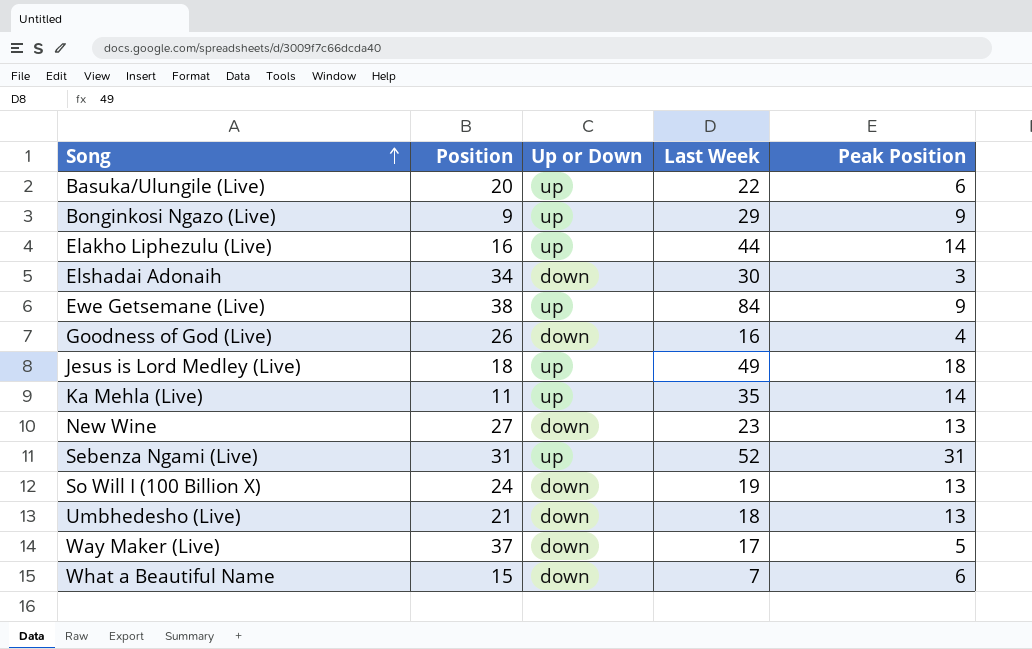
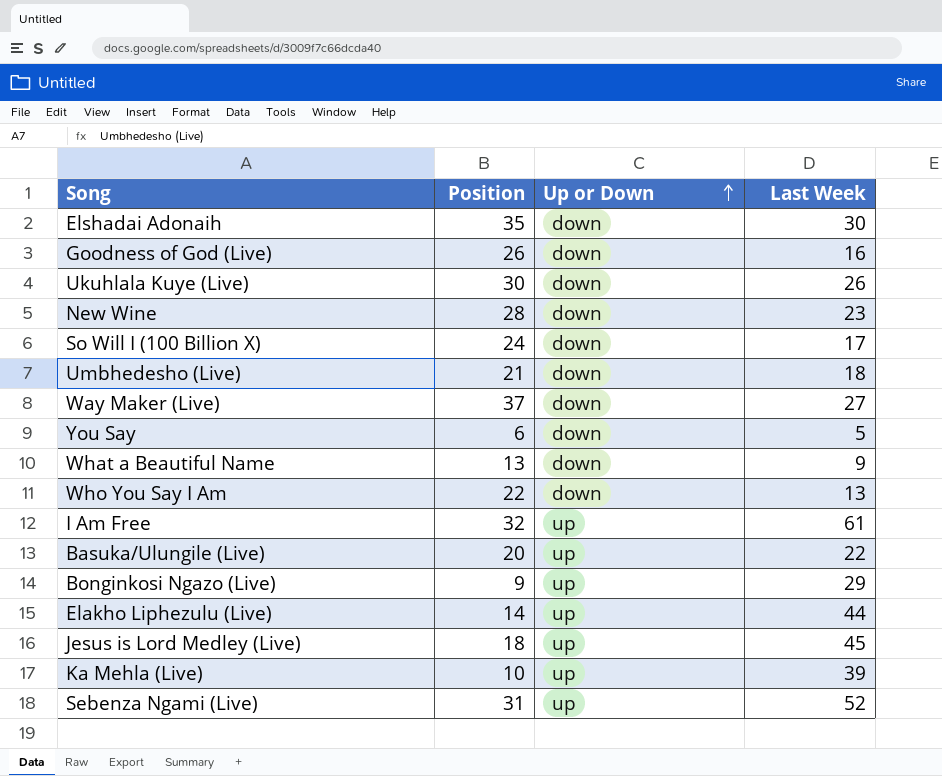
row order: Song ascending -> Up or Down ascending
column Peak Position | position: 5 -> none
row Ewe Getsemane (Live): 38 | up | 84 | 9 -> none
Elshadai Adonaih | Position: 34 -> 35
row Ukuhlala Kuye (Live): none -> 30 | down | 26
New Wine | Position: 27 -> 28
So Will I (100 Billion X) | Last Week: 19 -> 17
Way Maker (Live) | Last Week: 17 -> 27
row You Say: none -> 6 | down | 5
What a Beautiful Name | Position: 15 -> 13
What a Beautiful Name | Last Week: 7 -> 9
row Who You Say I Am: none -> 22 | down | 13
row I Am Free: none -> 32 | up | 61
Elakho Liphezulu (Live) | Position: 16 -> 14
Jesus is Lord Medley (Live) | Last Week: 49 -> 45
Ka Mehla (Live) | Position: 11 -> 10
Ka Mehla (Live) | Last Week: 35 -> 39

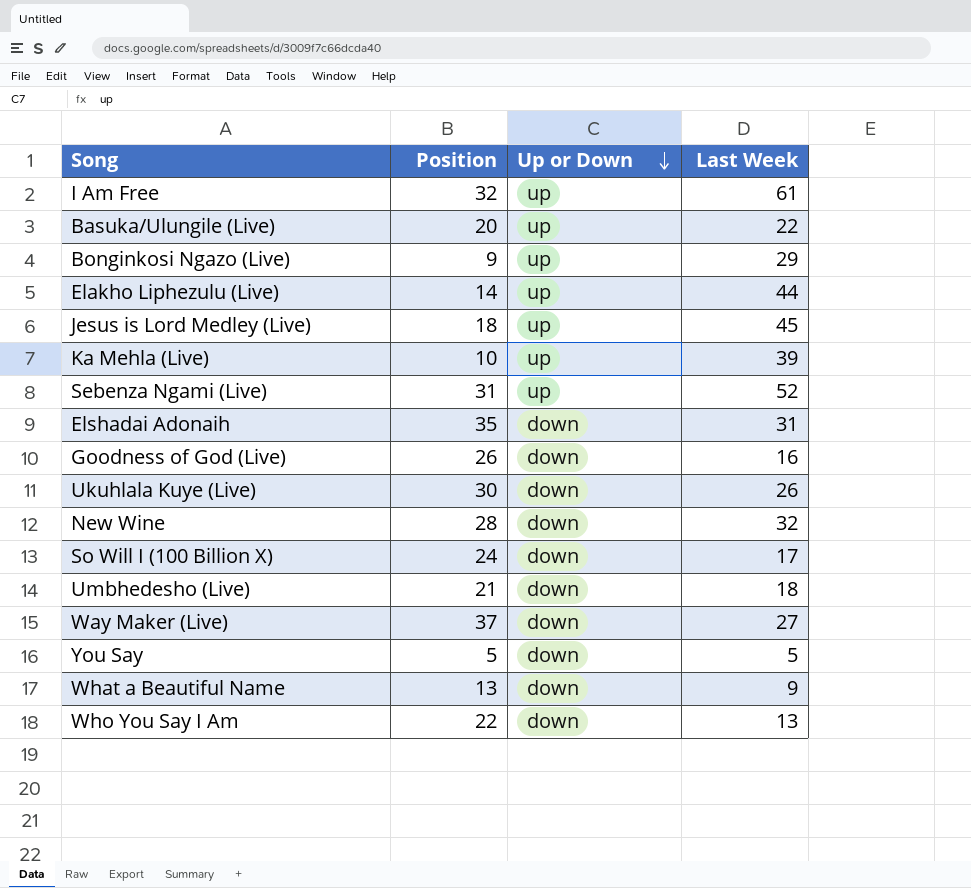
row order: Up or Down ascending -> Up or Down descending
Elshadai Adonaih | Last Week: 30 -> 31
New Wine | Last Week: 23 -> 32
You Say | Position: 6 -> 5

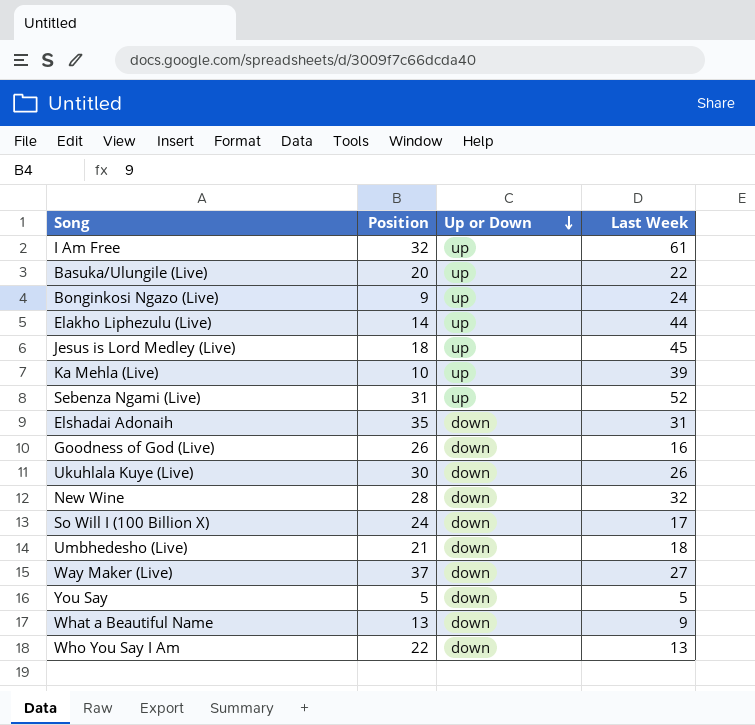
Bonginkosi Ngazo (Live) | Last Week: 29 -> 24

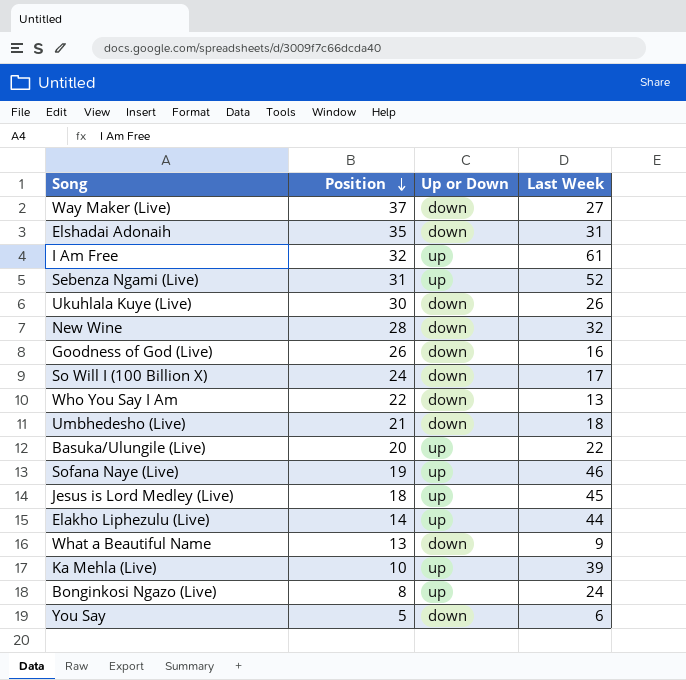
row order: Up or Down descending -> Position descending
row Sofana Naye (Live): none -> 19 | up | 46
Bonginkosi Ngazo (Live) | Position: 9 -> 8
You Say | Last Week: 5 -> 6

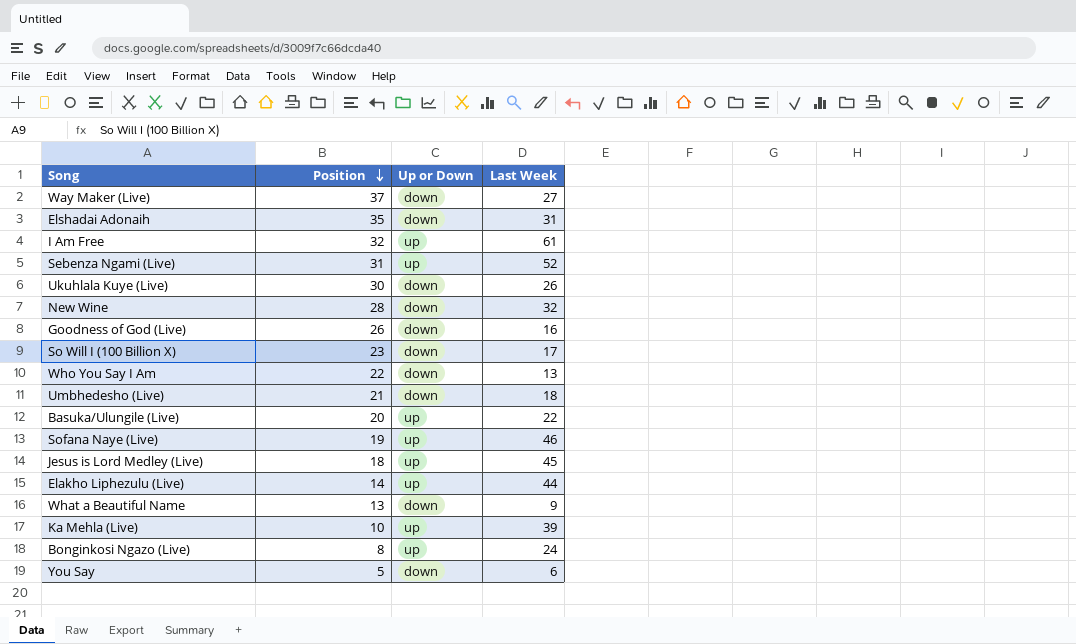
So Will I (100 Billion X) | Position: 24 -> 23

